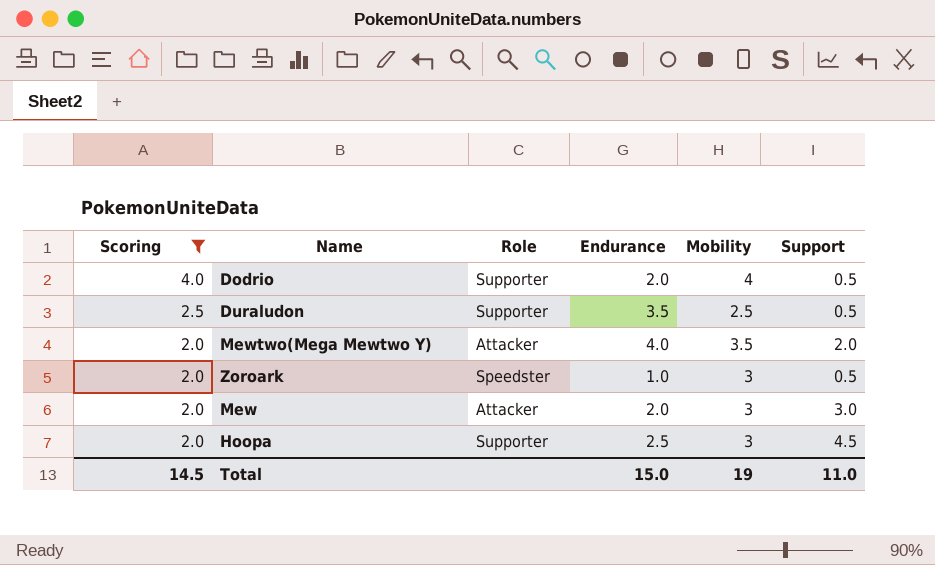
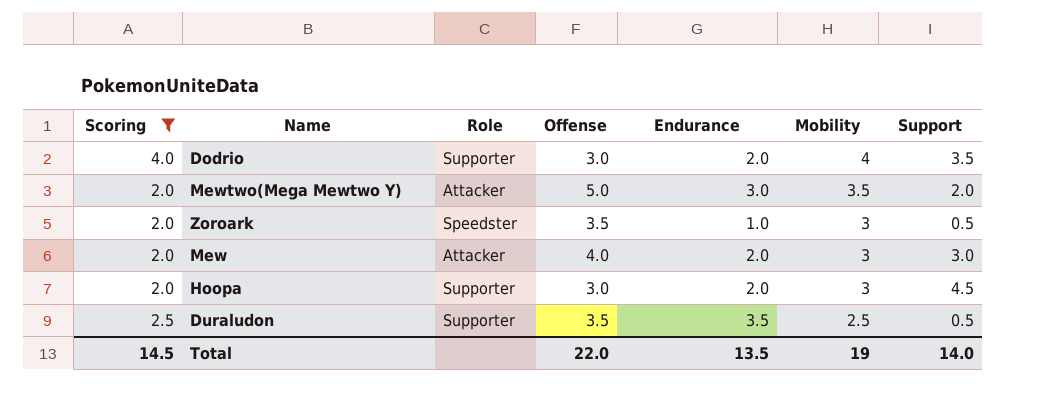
row order: Scoring descending -> Mobility descending
column Offense | position: none -> 4
Dodrio | Support: 0.5 -> 3.5
Mewtwo(Mega Mewtwo Y) | Endurance: 4.0 -> 3.0
Hoopa | Endurance: 2.5 -> 2.0
Total | Endurance: 15.0 -> 13.5
Total | Support: 11.0 -> 14.0

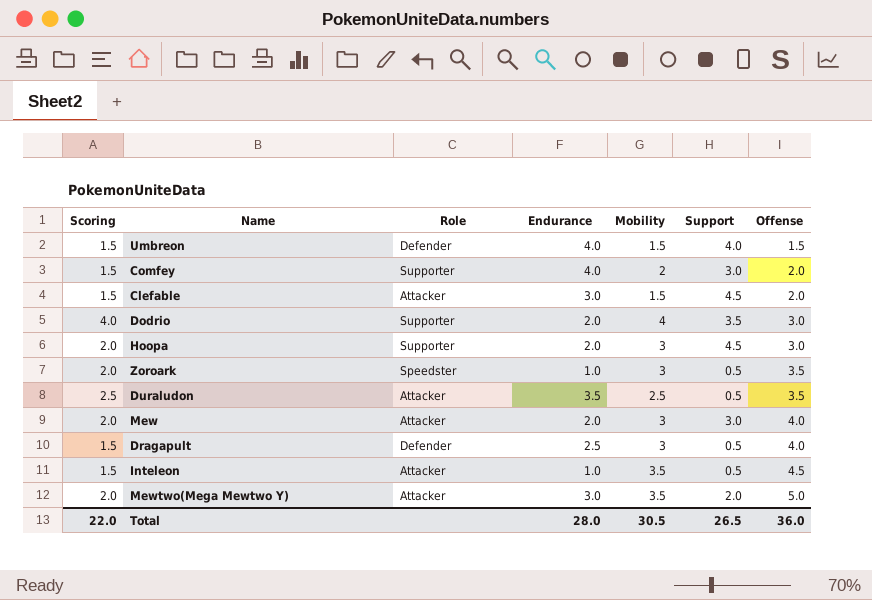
filter: Scoring != 1.5 -> none
row order: Mobility descending -> Offense ascending
column Offense | position: 4 -> 7
Duraludon | Role: Supporter -> Attacker
Total | Scoring: 14.5 -> 22.0
Total | Endurance: 13.5 -> 28.0
Total | Mobility: 19 -> 30.5
Total | Support: 14.0 -> 26.5
Total | Offense: 22.0 -> 36.0

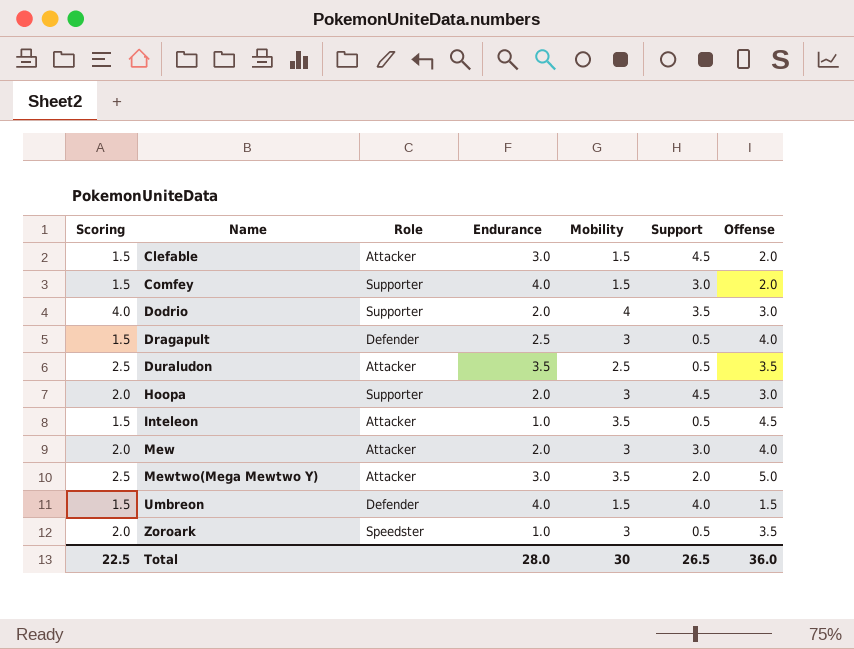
row order: Offense ascending -> Name ascending
Comfey | Mobility: 2 -> 1.5
Mewtwo(Mega Mewtwo Y) | Scoring: 2.0 -> 2.5
Total | Scoring: 22.0 -> 22.5
Total | Mobility: 30.5 -> 30

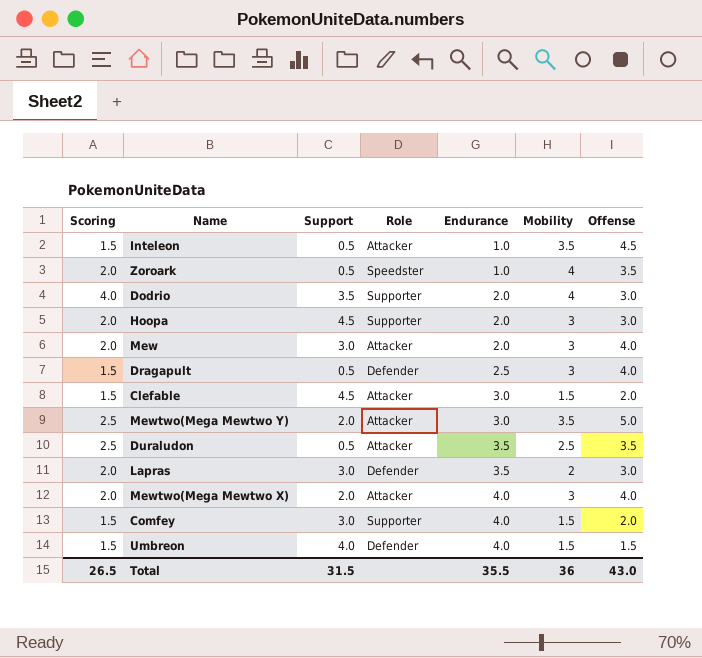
row order: Name ascending -> Endurance ascending
column Support | position: 6 -> 3
Zoroark | Mobility: 3 -> 4
row Lapras: none -> 2.0 | 3.0 | Defender | 3.5 | 2 | 3.0
row Mewtwo(Mega Mewtwo X): none -> 2.0 | 2.0 | Attacker | 4.0 | 3 | 4.0
Total | Scoring: 22.5 -> 26.5
Total | Support: 26.5 -> 31.5
Total | Endurance: 28.0 -> 35.5
Total | Mobility: 30 -> 36
Total | Offense: 36.0 -> 43.0

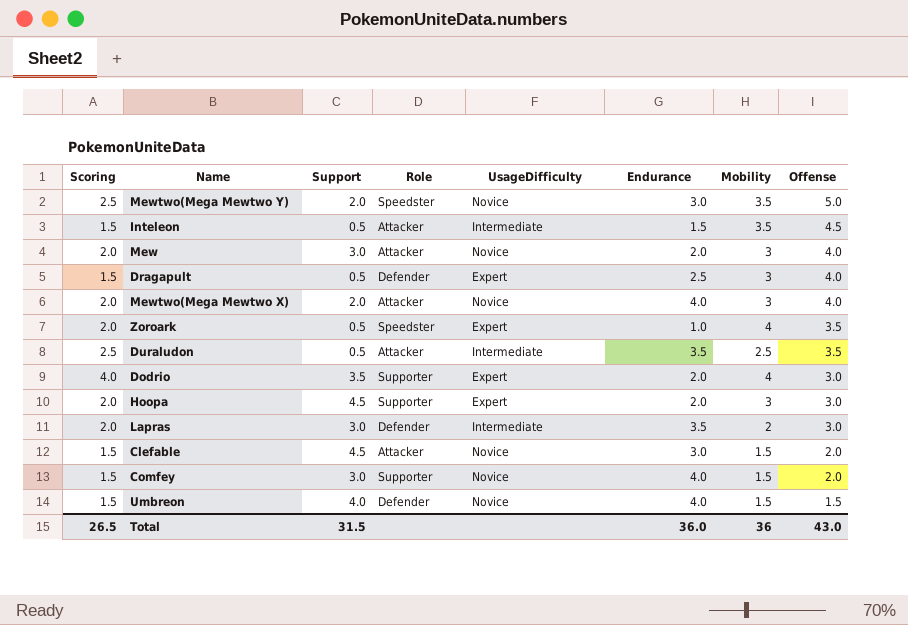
row order: Endurance ascending -> Offense descending
column UsageDifficulty | position: none -> 5
Mewtwo(Mega Mewtwo Y) | Role: Attacker -> Speedster
Inteleon | Endurance: 1.0 -> 1.5
Total | Endurance: 35.5 -> 36.0

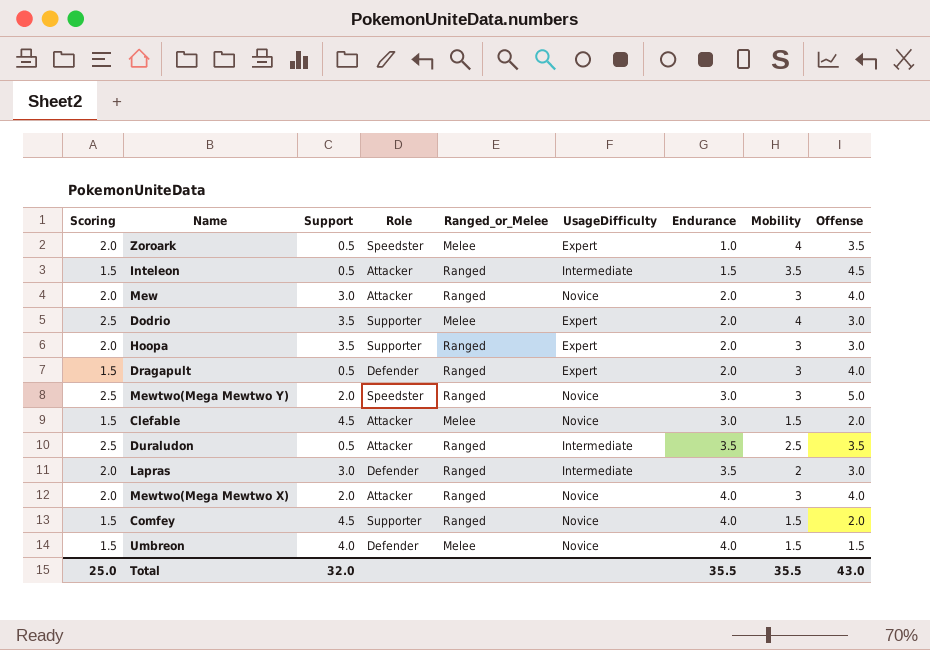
row order: Offense descending -> Endurance ascending
column Ranged_or_Melee | position: none -> 5
Dodrio | Scoring: 4.0 -> 2.5
Hoopa | Support: 4.5 -> 3.5
Dragapult | Endurance: 2.5 -> 2.0
Mewtwo(Mega Mewtwo Y) | Mobility: 3.5 -> 3
Comfey | Support: 3.0 -> 4.5
Total | Scoring: 26.5 -> 25.0
Total | Support: 31.5 -> 32.0
Total | Endurance: 36.0 -> 35.5
Total | Mobility: 36 -> 35.5

